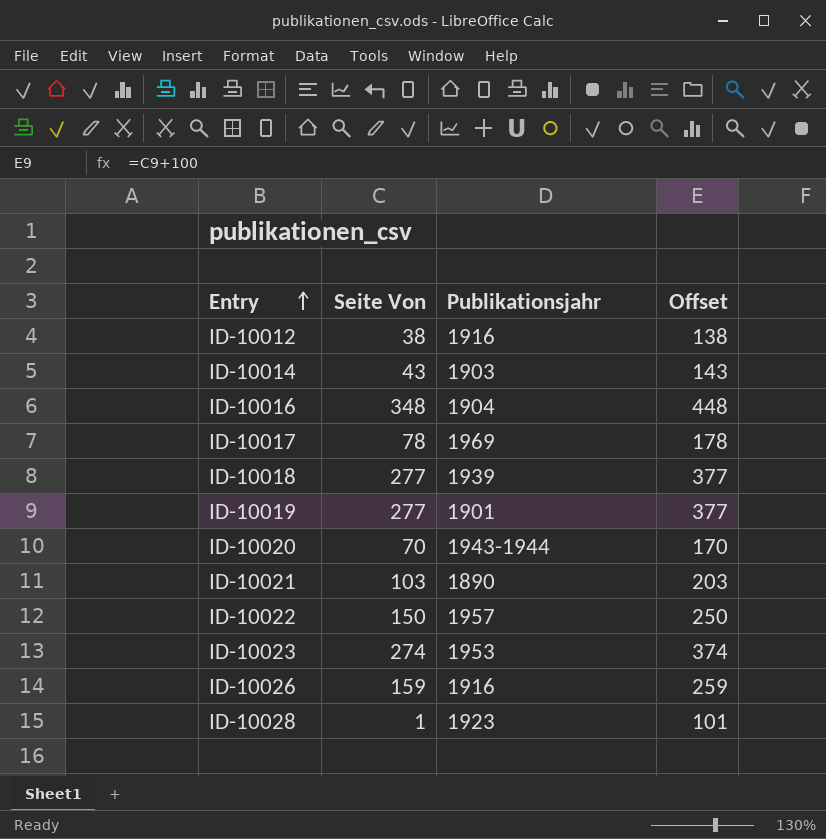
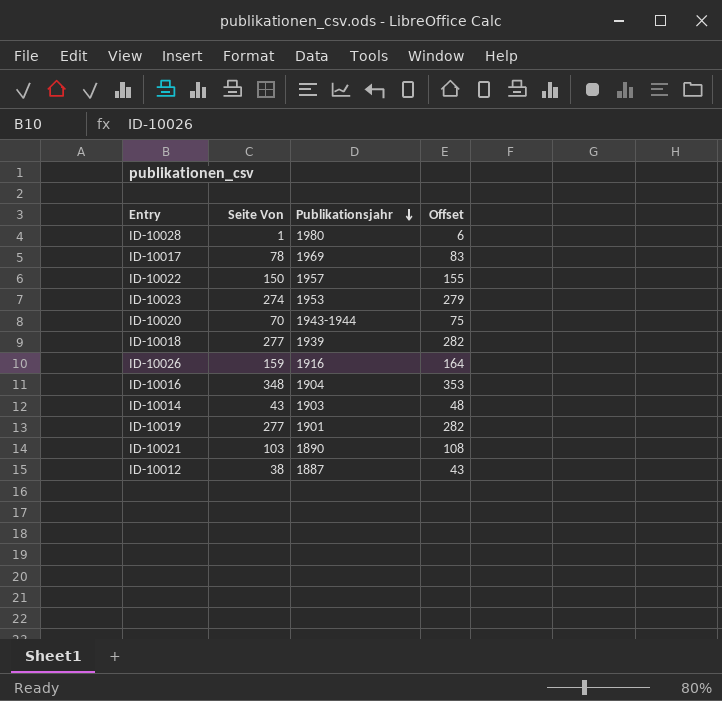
row order: Entry ascending -> Publikationsjahr descending
column Offset | formula: [Seite Von] + 100 -> [Seite Von] + 5
ID-10028 | Publikationsjahr: 1923 -> 1980
ID-10012 | Publikationsjahr: 1916 -> 1887

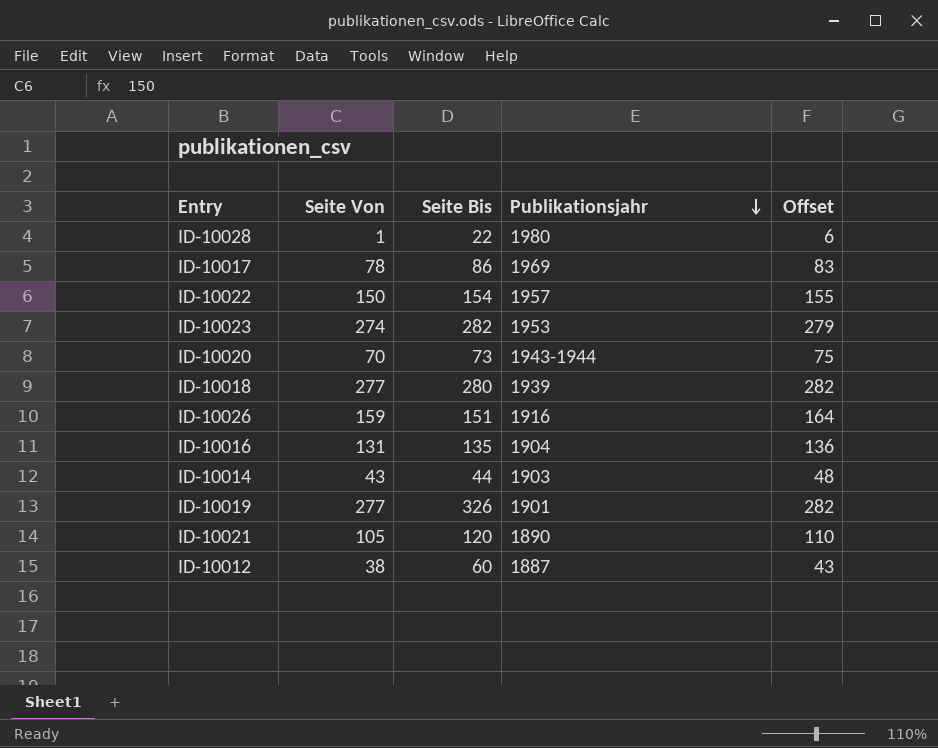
column Seite Bis | position: none -> 3
ID-10016 | Seite Von: 348 -> 131
ID-10016 | Offset: 353 -> 136
ID-10021 | Seite Von: 103 -> 105
ID-10021 | Offset: 108 -> 110

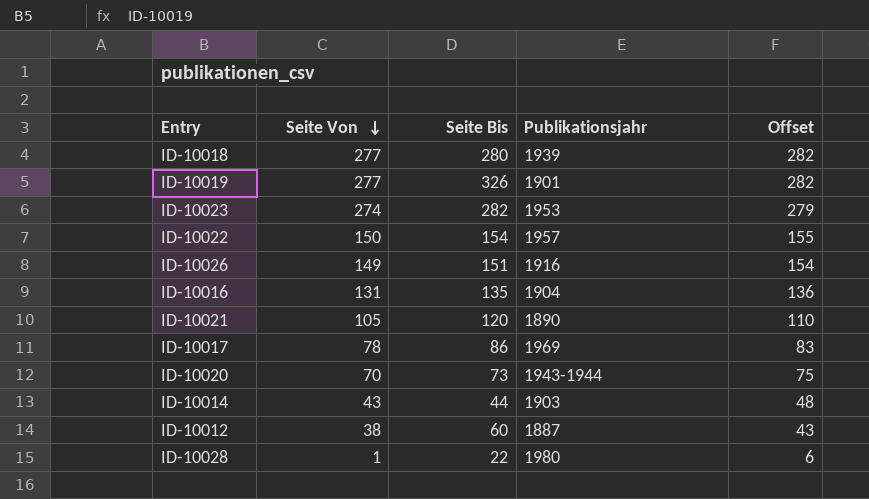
row order: Publikationsjahr descending -> Seite Von descending
ID-10026 | Seite Von: 159 -> 149
ID-10026 | Offset: 164 -> 154

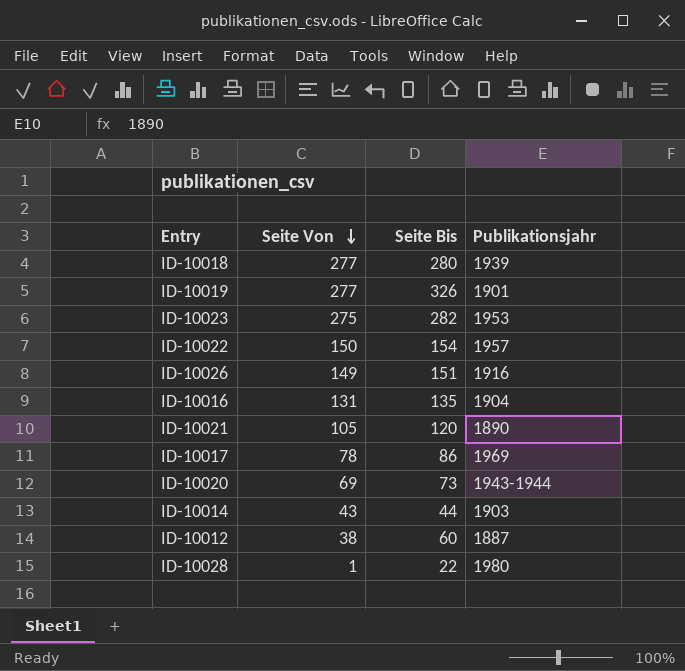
column Offset | formula: [Seite Von] + 5 -> none
ID-10023 | Seite Von: 274 -> 275
ID-10020 | Seite Von: 70 -> 69

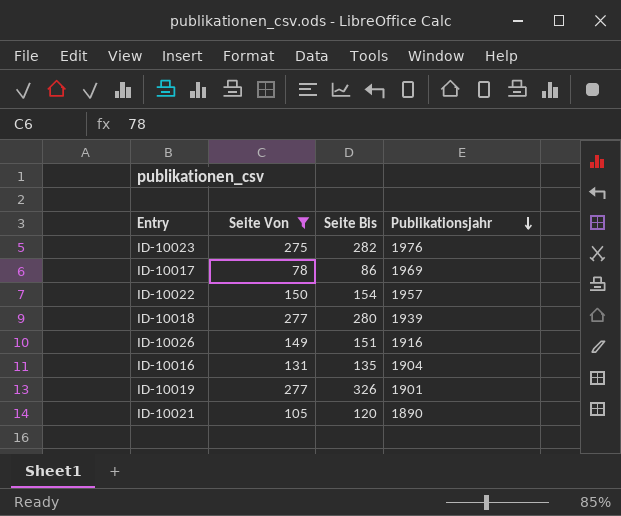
filter: none -> Seite Von >= 78
row order: Seite Von descending -> Publikationsjahr descending
ID-10023 | Publikationsjahr: 1953 -> 1976

